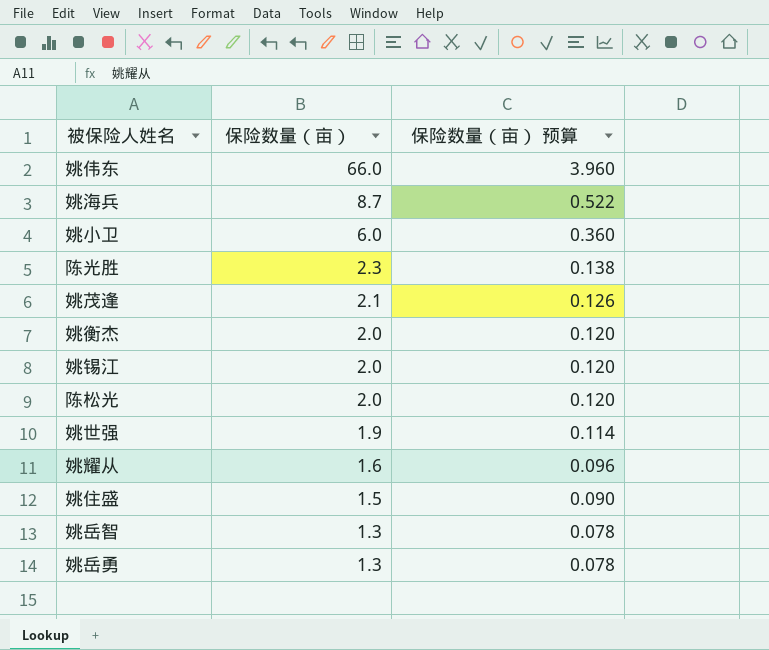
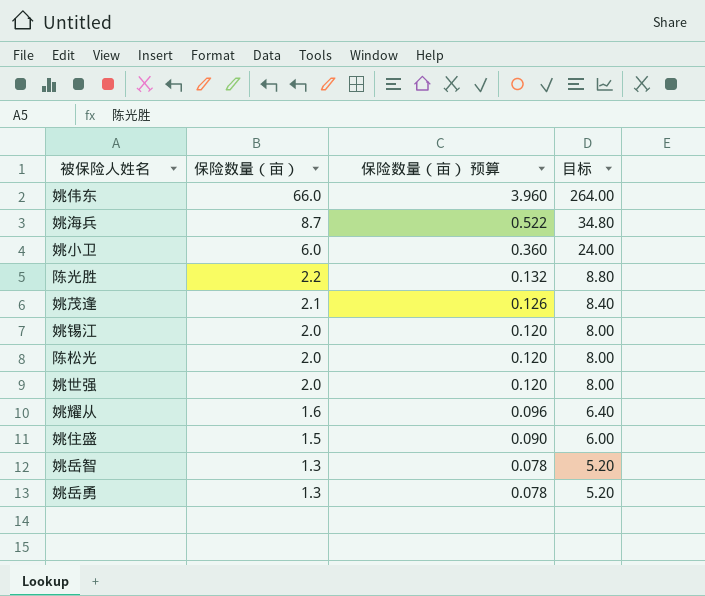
column 目标 | formula: none -> [保险数量（亩）] * 4
row 姚衡杰: 2.0 | 0.120 -> none
陈光胜 | 保险数量（亩）: 2.3 -> 2.2
陈光胜 | 保险数量（亩） 预算: 0.138 -> 0.132
姚世强 | 保险数量（亩）: 1.9 -> 2.0
姚世强 | 保险数量（亩） 预算: 0.114 -> 0.120

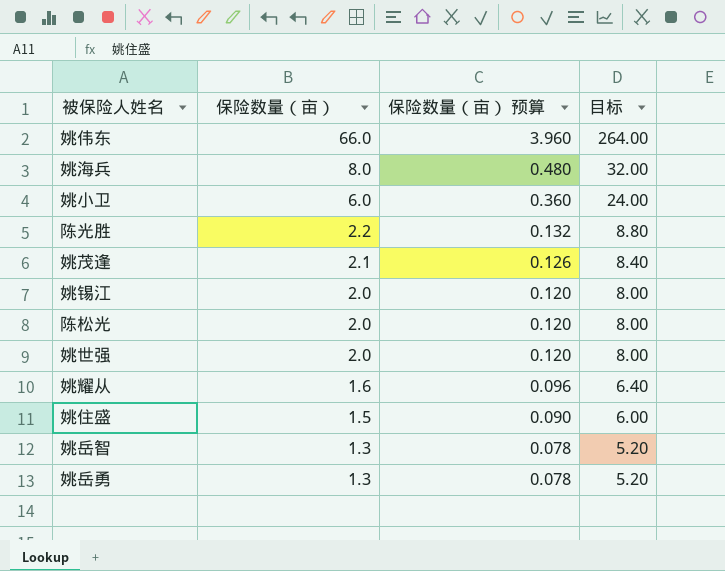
姚海兵 | 保险数量（亩）: 8.7 -> 8.0
姚海兵 | 保险数量（亩） 预算: 0.522 -> 0.480
姚海兵 | 目标: 34.80 -> 32.00

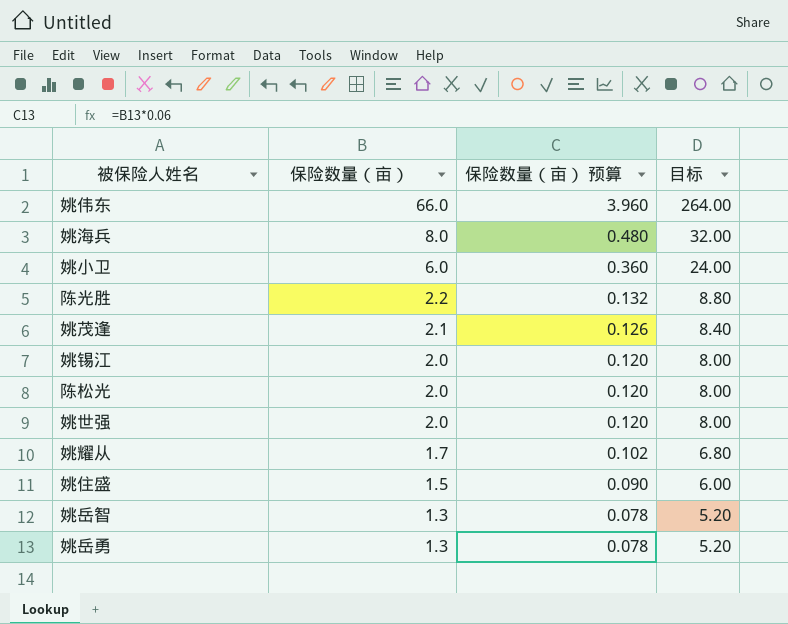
姚耀从 | 保险数量（亩）: 1.6 -> 1.7
姚耀从 | 保险数量（亩） 预算: 0.096 -> 0.102
姚耀从 | 目标: 6.40 -> 6.80

